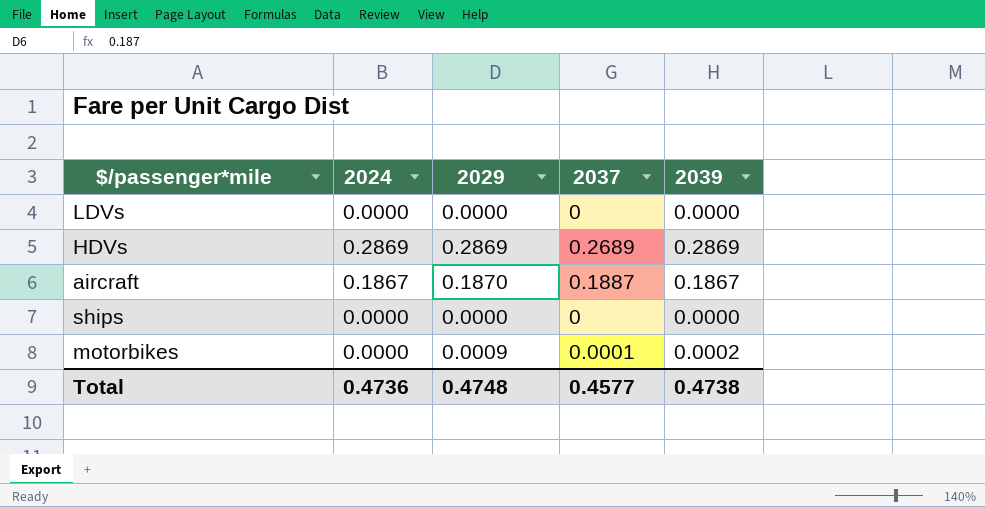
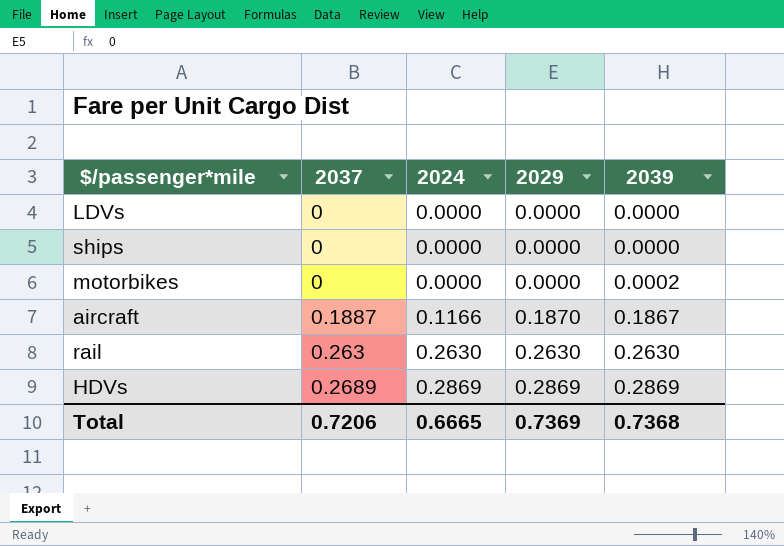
row order: none -> 2037 ascending
column 2037 | position: 4 -> 2
motorbikes | 2037: 0.0001 -> 0
motorbikes | 2029: 0.0009 -> 0.0000
aircraft | 2024: 0.1867 -> 0.1166
row rail: none -> 0.263 | 0.2630 | 0.2630 | 0.2630
Total | 2037: 0.4577 -> 0.7206
Total | 2024: 0.4736 -> 0.6665
Total | 2029: 0.4748 -> 0.7369
Total | 2039: 0.4738 -> 0.7368

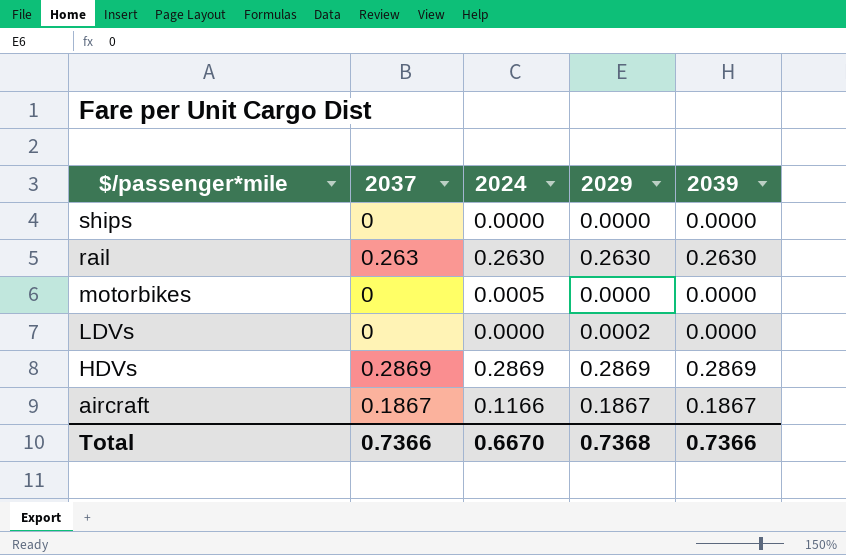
row order: 2037 ascending -> $/passenger*mile descending
motorbikes | 2024: 0.0000 -> 0.0005
motorbikes | 2039: 0.0002 -> 0.0000
LDVs | 2029: 0.0000 -> 0.0002
HDVs | 2037: 0.2689 -> 0.2869
aircraft | 2037: 0.1887 -> 0.1867
aircraft | 2029: 0.1870 -> 0.1867
Total | 2037: 0.7206 -> 0.7366
Total | 2024: 0.6665 -> 0.6670
Total | 2029: 0.7369 -> 0.7368
Total | 2039: 0.7368 -> 0.7366

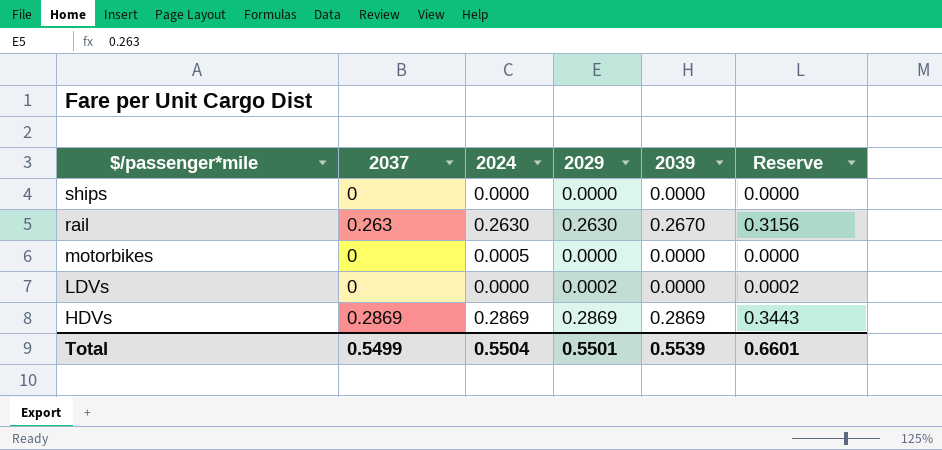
column Reserve | formula: none -> [2029] * 1.2
row aircraft: 0.1867 | 0.1166 | 0.1867 | 0.1867 -> none
rail | 2039: 0.2630 -> 0.2670
Total | 2037: 0.7366 -> 0.5499
Total | 2024: 0.6670 -> 0.5504
Total | 2029: 0.7368 -> 0.5501
Total | 2039: 0.7366 -> 0.5539

